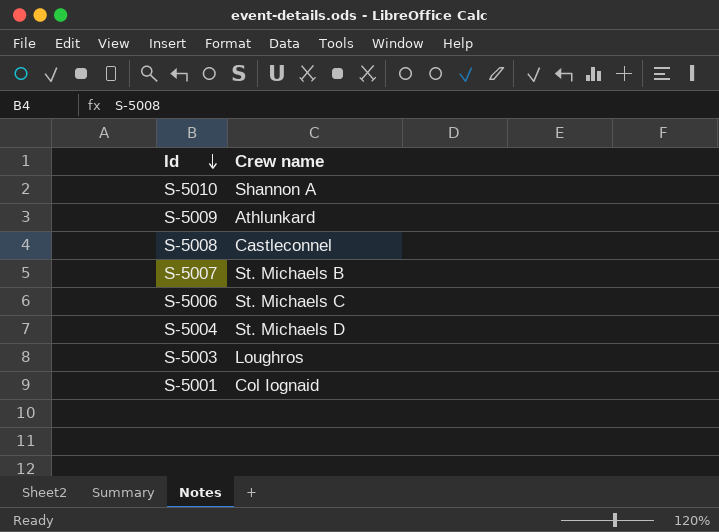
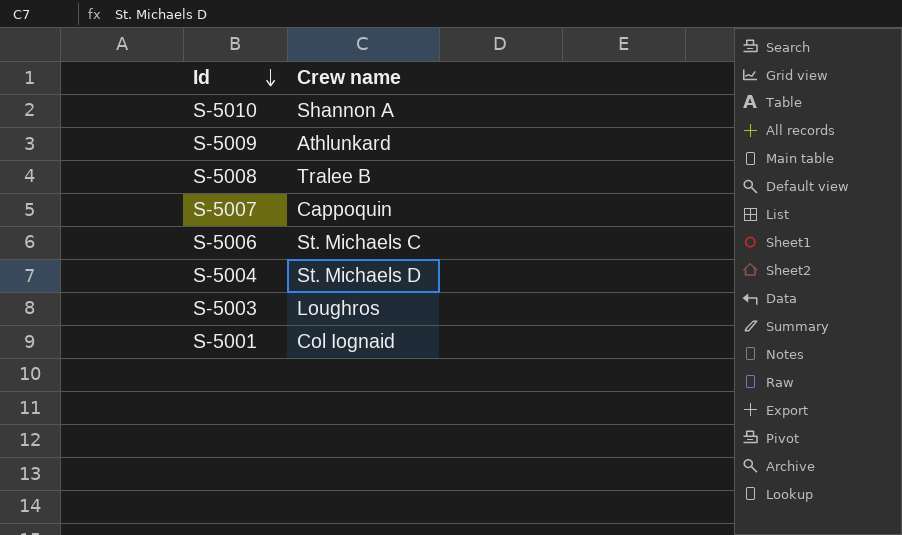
S-5008 | Crew name: Castleconnel -> Tralee B
S-5007 | Crew name: St. Michaels B -> Cappoquin

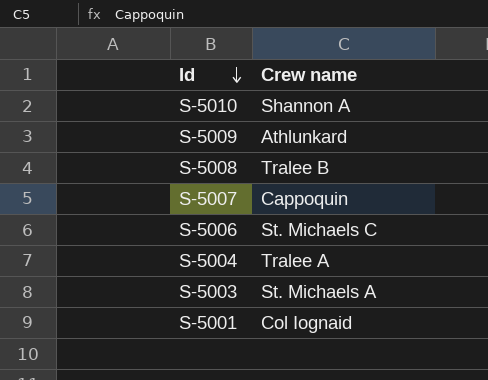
S-5004 | Crew name: St. Michaels D -> Tralee A
S-5003 | Crew name: Loughros -> St. Michaels A

